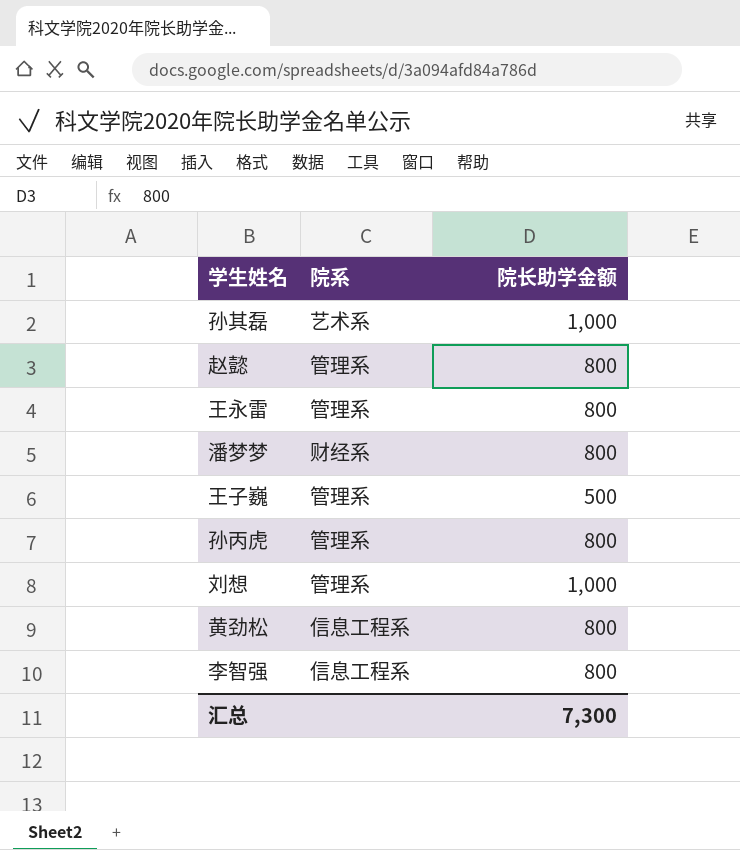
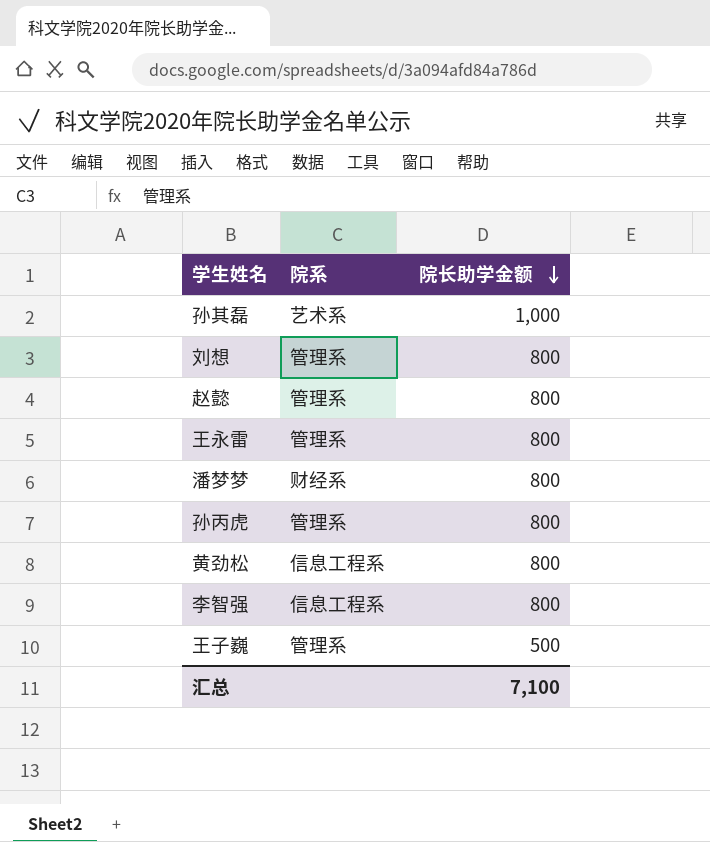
row order: none -> 院长助学金额 descending
刘想 | 院长助学金额: 1,000 -> 800
汇总 | 院长助学金额: 7,300 -> 7,100

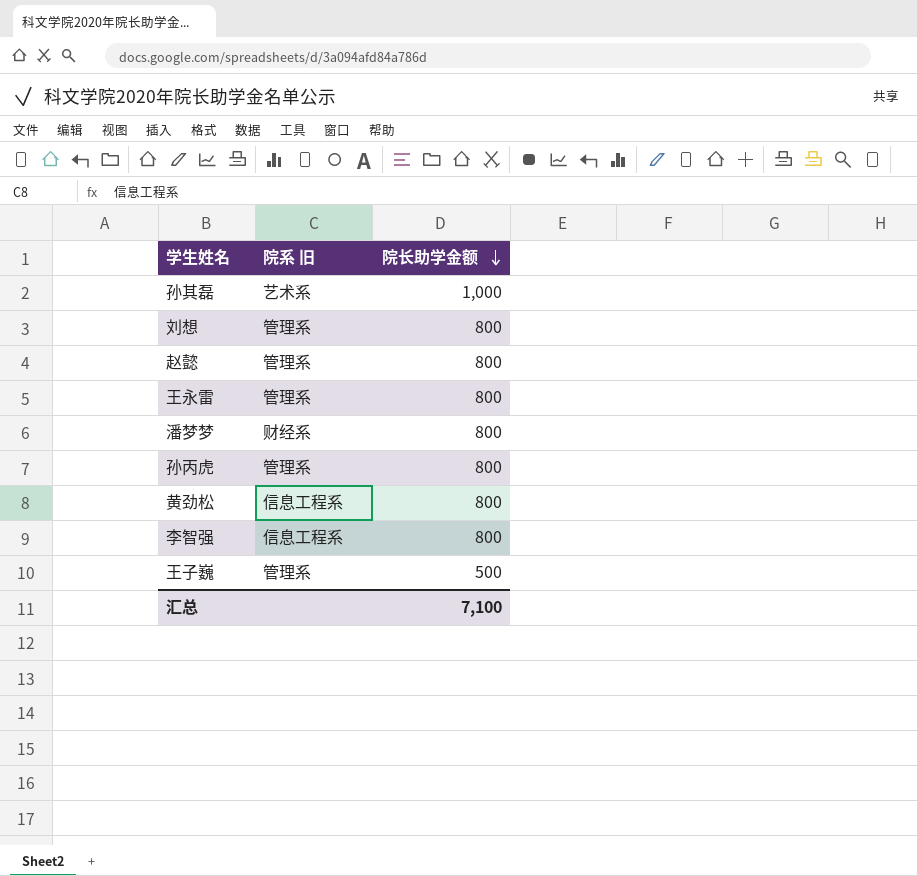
column name: 院系 -> 院系 旧

